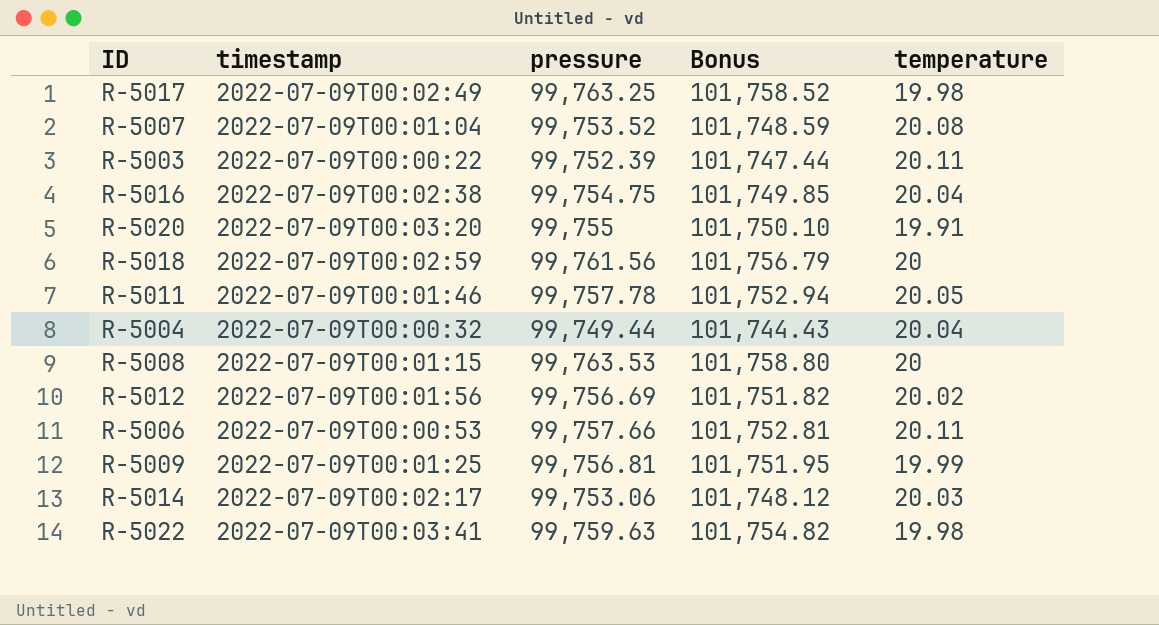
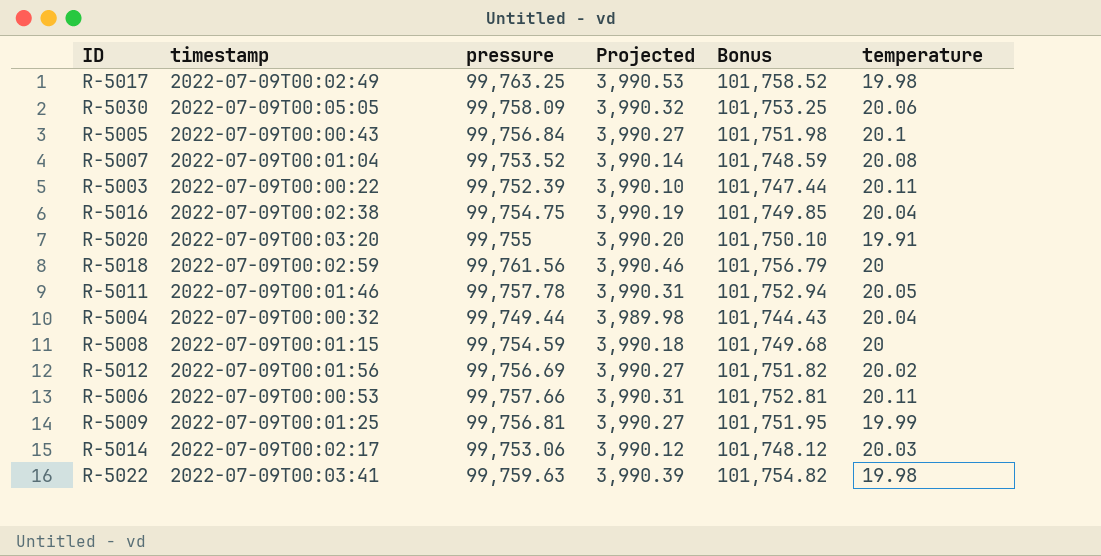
column Projected | formula: none -> [pressure] * 0.04
row R-5030: none -> 2022-07-09T00:05:05 | 99,758.09 | 3,990.32 | 101,753.25 | 20.06
row R-5005: none -> 2022-07-09T00:00:43 | 99,756.84 | 3,990.27 | 101,751.98 | 20.1
R-5008 | pressure: 99,763.53 -> 99,754.59
R-5008 | Bonus: 101,758.80 -> 101,749.68

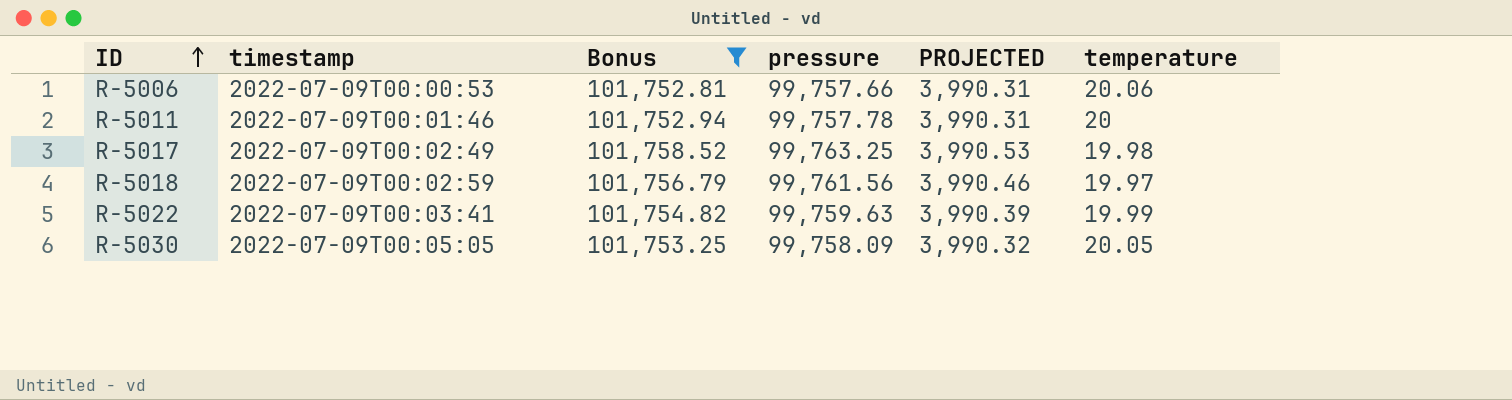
filter: none -> Bonus >= 101,752.81
row order: none -> ID ascending
column Bonus | position: 5 -> 3
column name: Projected -> PROJECTED
R-5006 | temperature: 20.11 -> 20.06
R-5011 | temperature: 20.05 -> 20
R-5018 | temperature: 20 -> 19.97
R-5022 | temperature: 19.98 -> 19.99
R-5030 | temperature: 20.06 -> 20.05

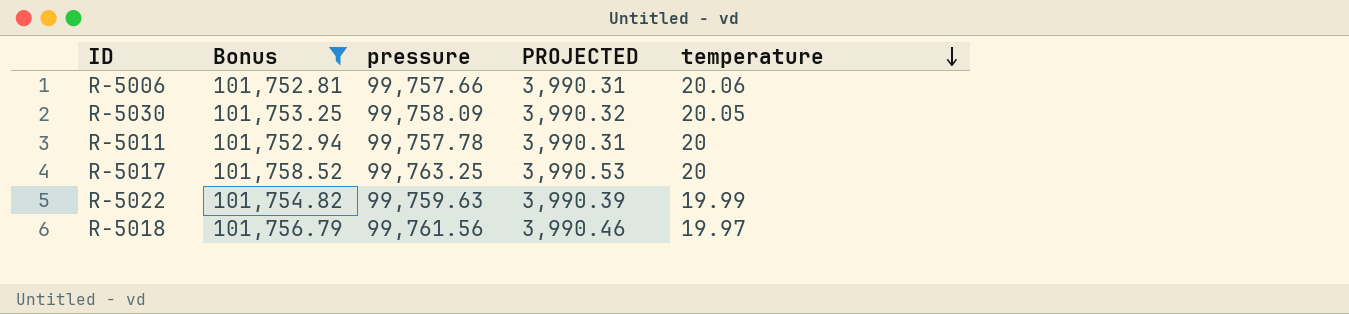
row order: ID ascending -> temperature descending
column timestamp | position: 2 -> none
R-5017 | temperature: 19.98 -> 20

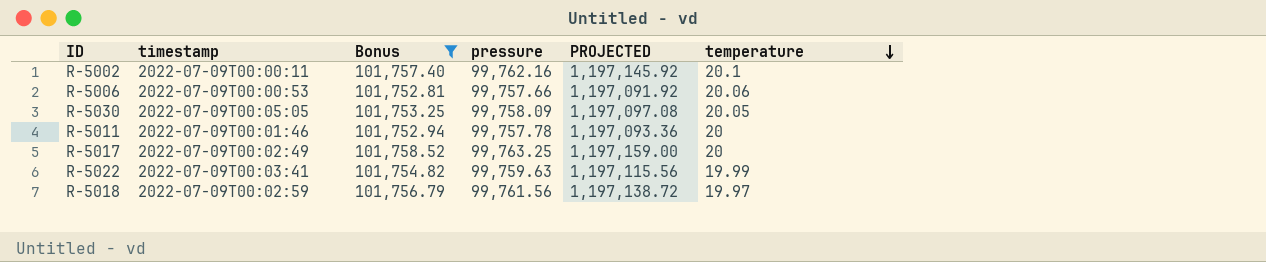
column timestamp | position: none -> 2
column PROJECTED | formula: [pressure] * 0.04 -> [pressure] * 12
row R-5002: none -> 2022-07-09T00:00:11 | 101,757.40 | 99,762.16 | 1,197,145.92 | 20.1

